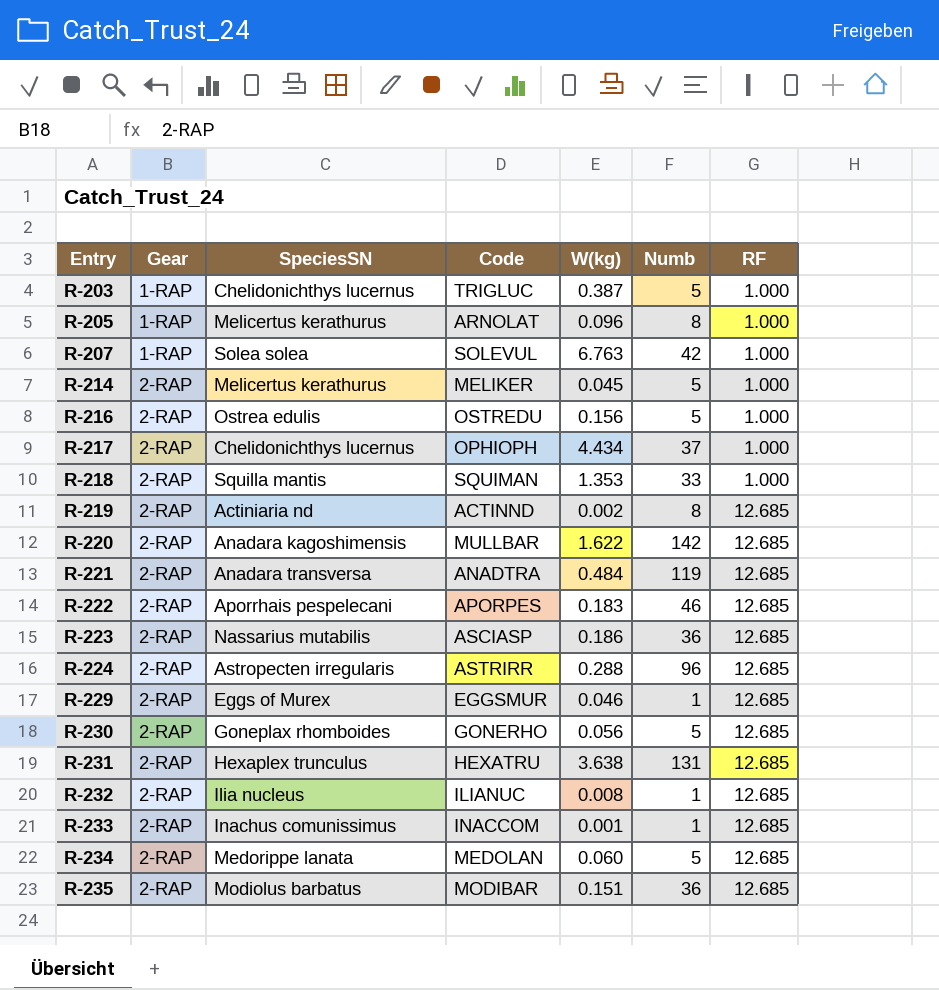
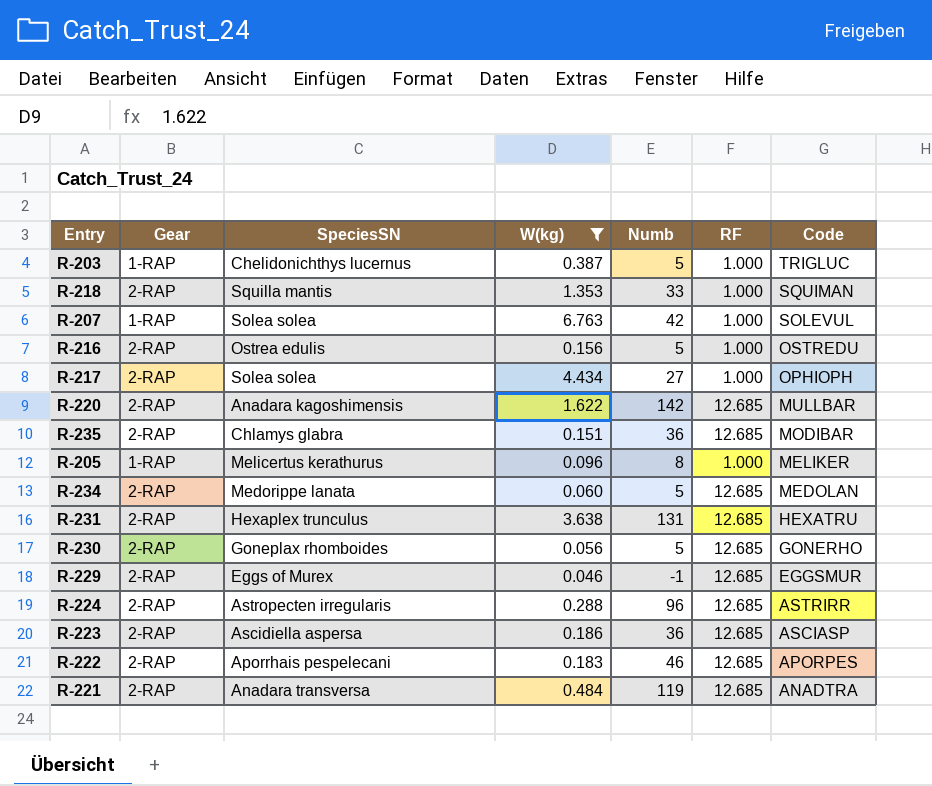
filter: none -> W(kg) >= 0.046
row order: Entry ascending -> Code descending
column Code | position: 4 -> 7
R-217 | SpeciesSN: Chelidonichthys lucernus -> Solea solea
R-217 | Numb: 37 -> 27
R-235 | SpeciesSN: Modiolus barbatus -> Chlamys glabra
R-205 | Code: ARNOLAT -> MELIKER
R-229 | Numb: 1 -> -1
R-223 | SpeciesSN: Nassarius mutabilis -> Ascidiella aspersa

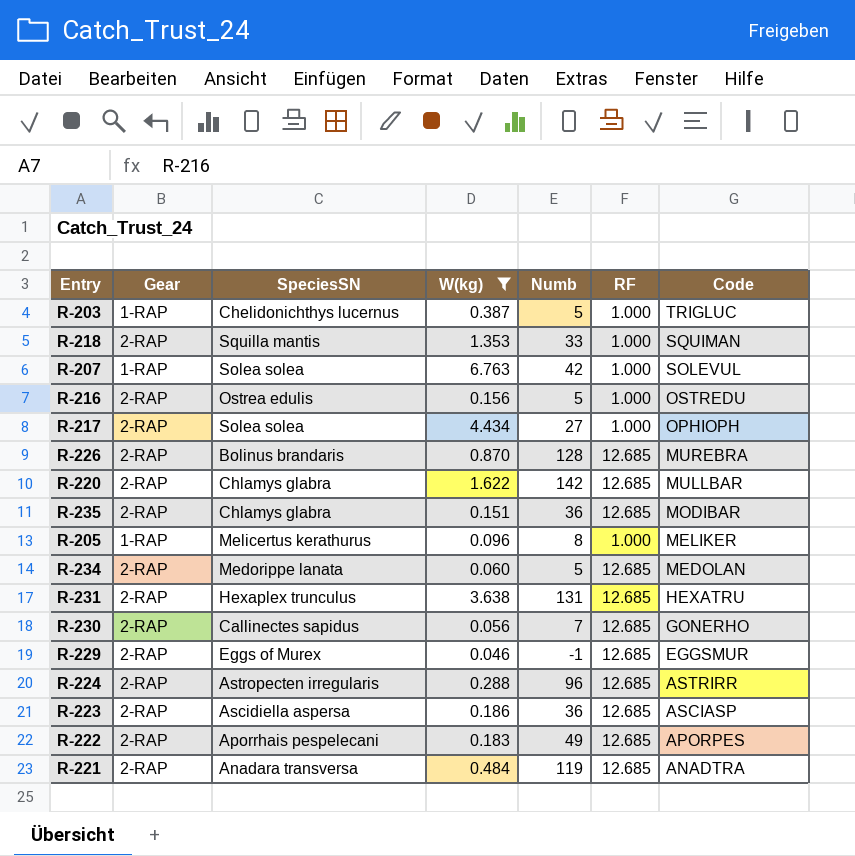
row R-226: none -> 2-RAP | Bolinus brandaris | 0.870 | 128 | 12.685 | MUREBRA
R-220 | SpeciesSN: Anadara kagoshimensis -> Chlamys glabra
R-230 | SpeciesSN: Goneplax rhomboides -> Callinectes sapidus
R-230 | Numb: 5 -> 7
R-222 | Numb: 46 -> 49

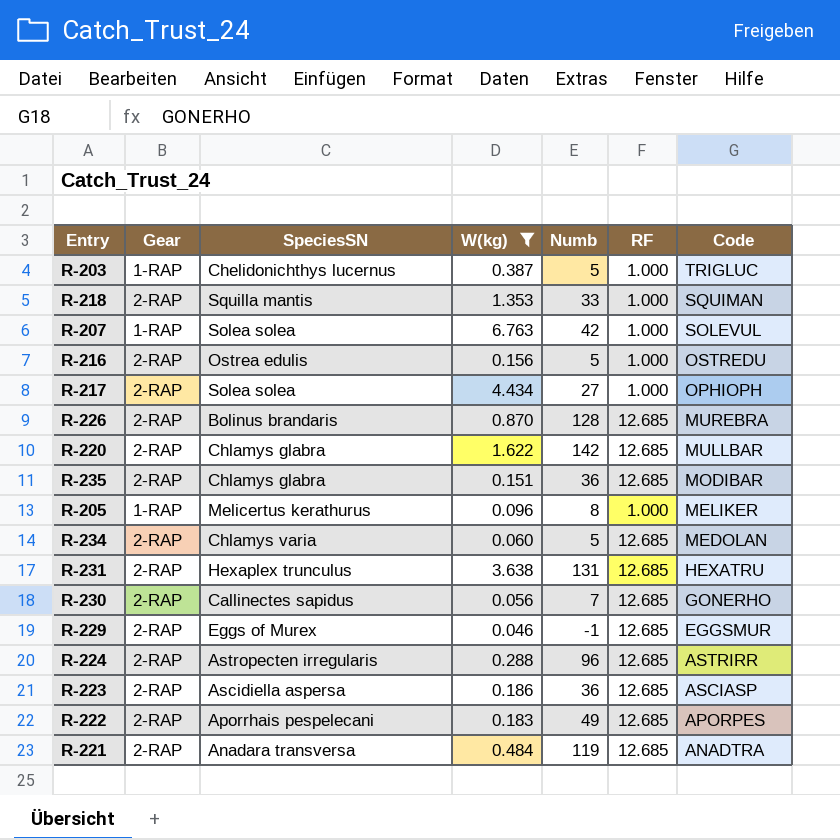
R-234 | SpeciesSN: Medorippe lanata -> Chlamys varia

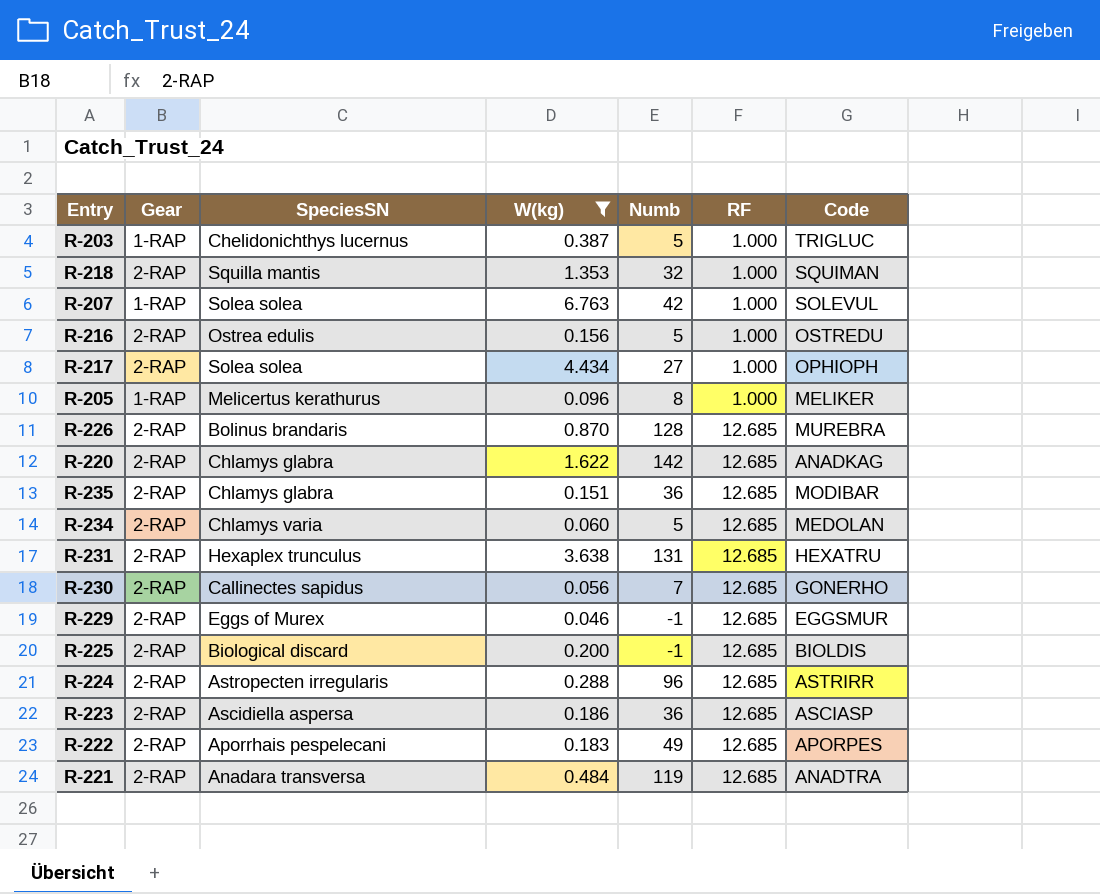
row order: Code descending -> RF ascending
R-218 | Numb: 33 -> 32
R-220 | Code: MULLBAR -> ANADKAG
row R-225: none -> 2-RAP | Biological discard | 0.200 | -1 | 12.685 | BIOLDIS

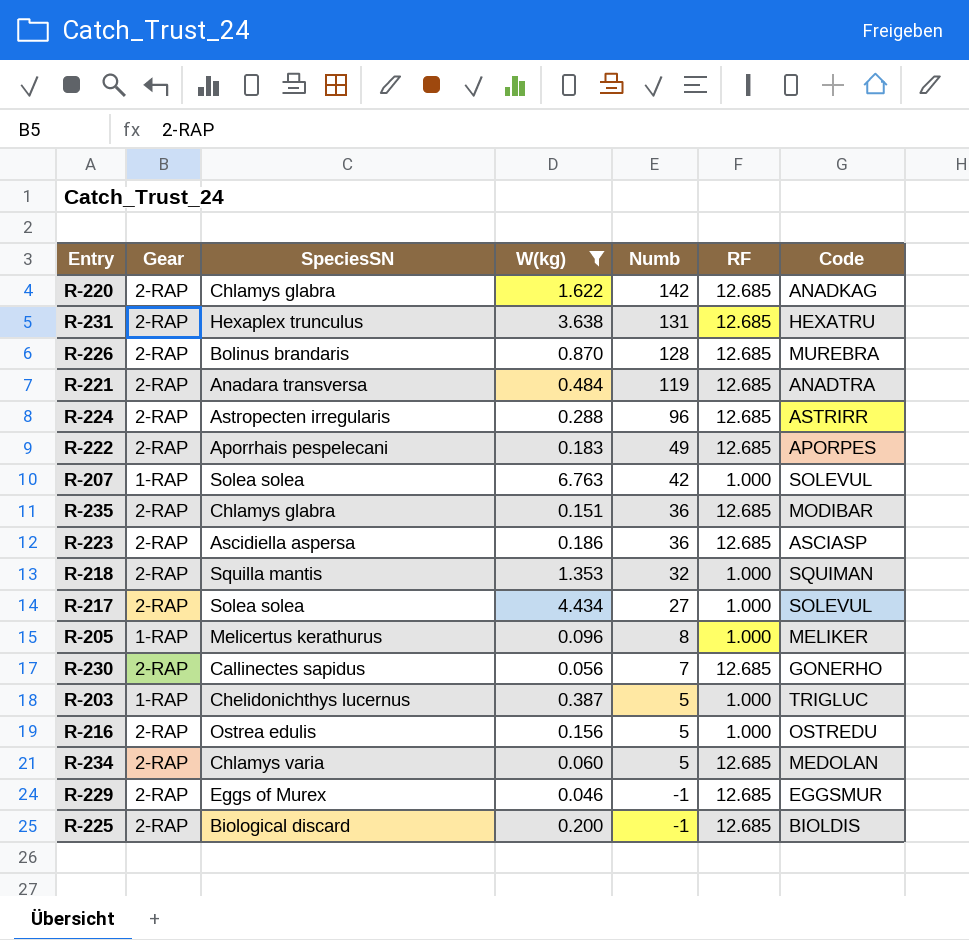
row order: RF ascending -> Numb descending
R-217 | Code: OPHIOPH -> SOLEVUL

